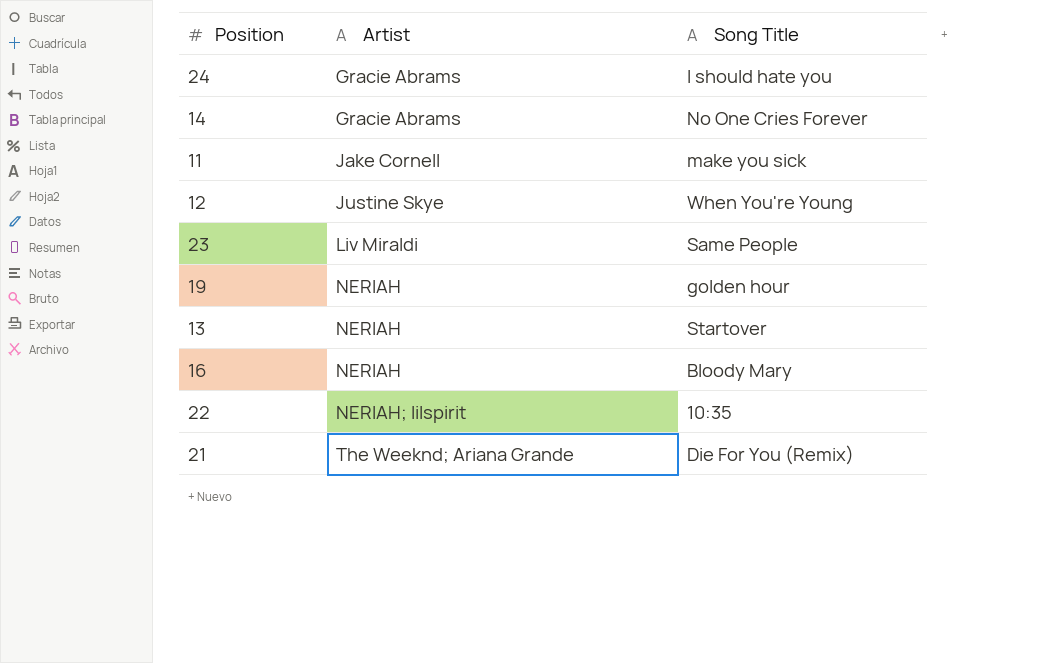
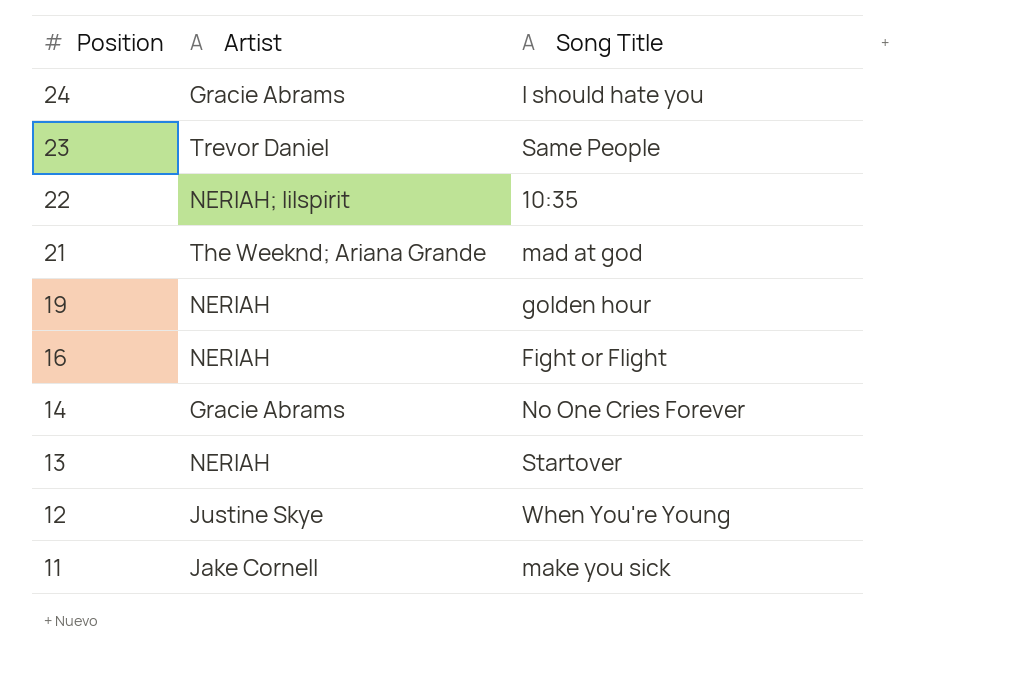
row order: Artist ascending -> Position descending
23 | Artist: Liv Miraldi -> Trevor Daniel
21 | Song Title: Die For You (Remix) -> mad at god
16 | Song Title: Bloody Mary -> Fight or Flight

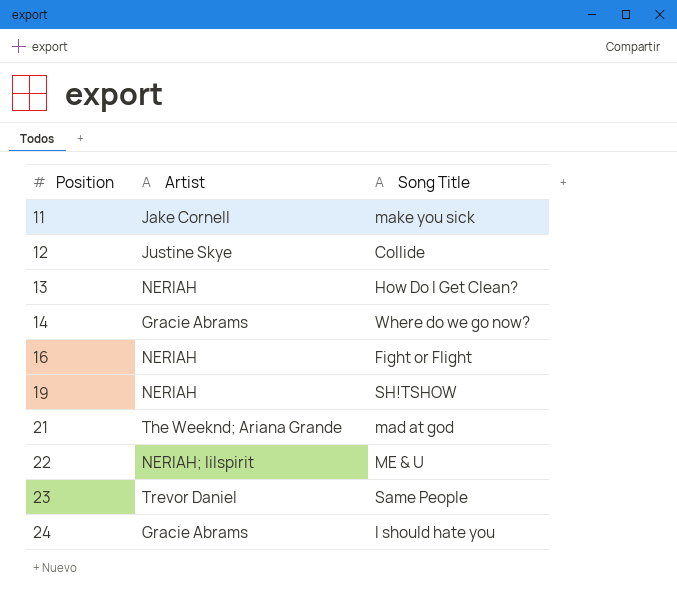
row order: Position descending -> Position ascending
12 | Song Title: When You're Young -> Collide
13 | Song Title: Startover -> How Do I Get Clean?
14 | Song Title: No One Cries Forever -> Where do we go now?
19 | Song Title: golden hour -> SH!TSHOW
22 | Song Title: 10:35 -> ME & U

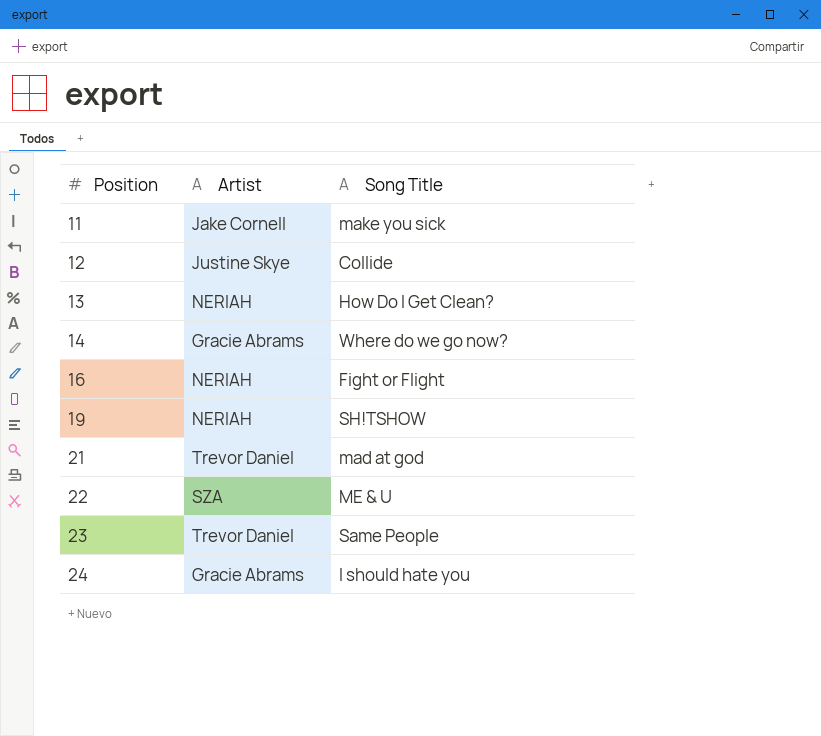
21 | Artist: The Weeknd; Ariana Grande -> Trevor Daniel
22 | Artist: NERIAH; lilspirit -> SZA

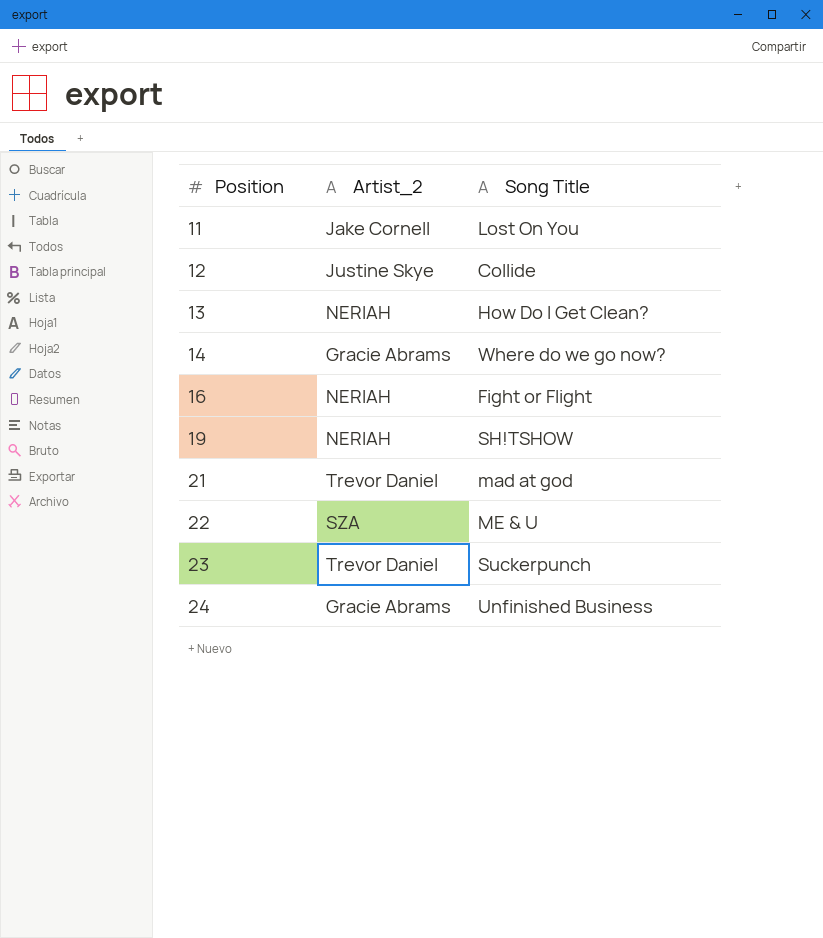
column name: Artist -> Artist_2
11 | Song Title: make you sick -> Lost On You
23 | Song Title: Same People -> Suckerpunch
24 | Song Title: I should hate you -> Unfinished Business

